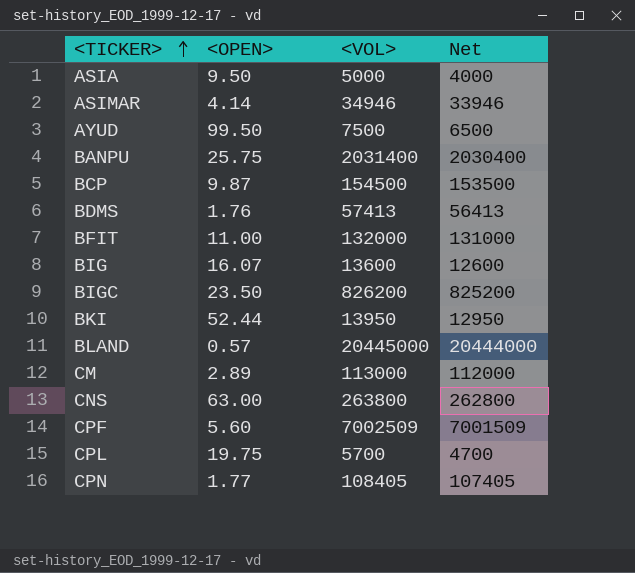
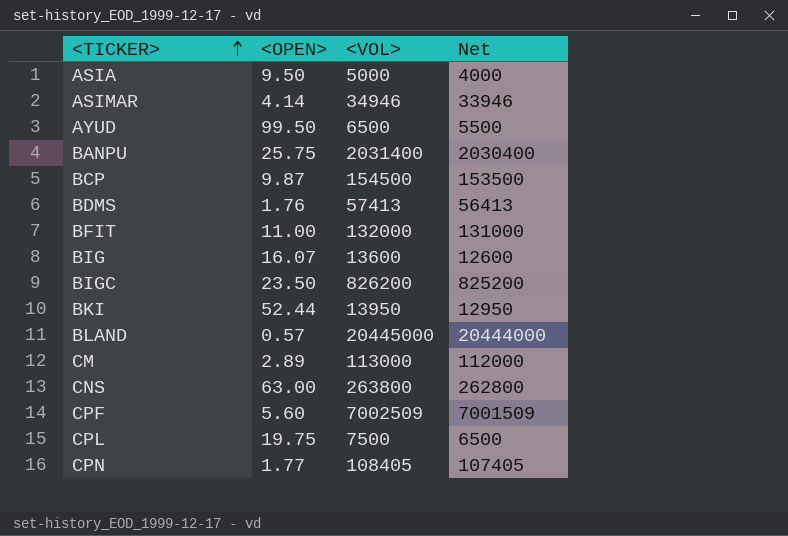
AYUD | <VOL>: 7500 -> 6500
AYUD | Net: 6500 -> 5500
CPL | <VOL>: 5700 -> 7500
CPL | Net: 4700 -> 6500

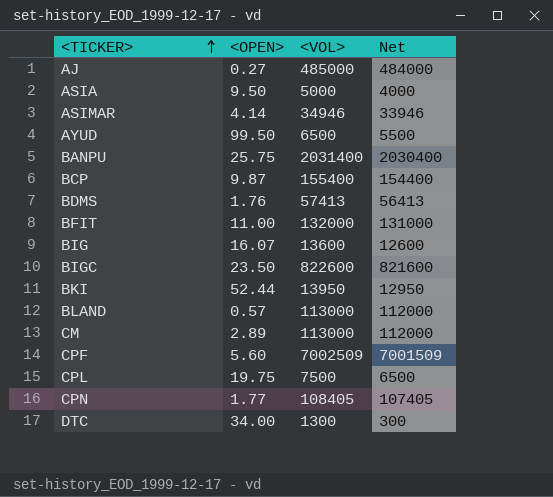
row CNS: 63.00 | 263800 | 262800 -> none
row AJ: none -> 0.27 | 485000 | 484000
BCP | <VOL>: 154500 -> 155400
BCP | Net: 153500 -> 154400
BIGC | <VOL>: 826200 -> 822600
BIGC | Net: 825200 -> 821600
BLAND | <VOL>: 20445000 -> 113000
BLAND | Net: 20444000 -> 112000
row DTC: none -> 34.00 | 1300 | 300

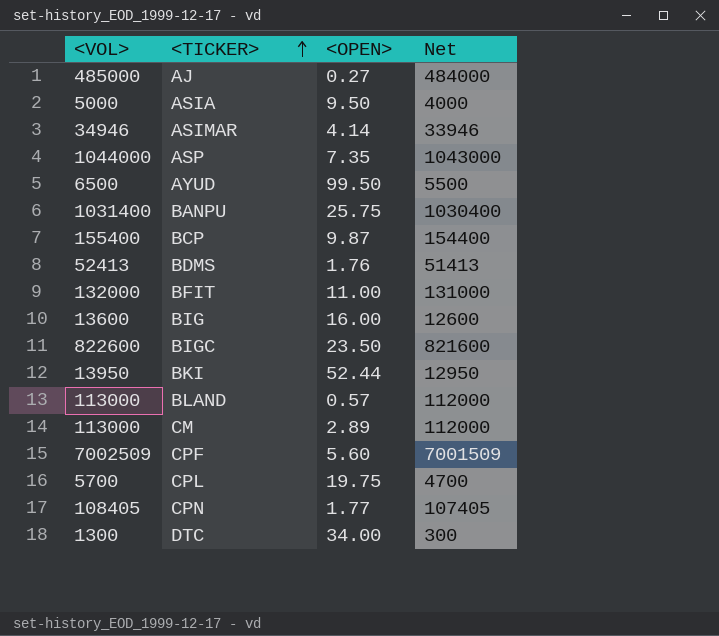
column <VOL> | position: 3 -> 1
row ASP: none -> 1044000 | 7.35 | 1043000
BANPU | <VOL>: 2031400 -> 1031400
BANPU | Net: 2030400 -> 1030400
BDMS | <VOL>: 57413 -> 52413
BDMS | Net: 56413 -> 51413
BIG | <OPEN>: 16.07 -> 16.00
CPL | <VOL>: 7500 -> 5700
CPL | Net: 6500 -> 4700

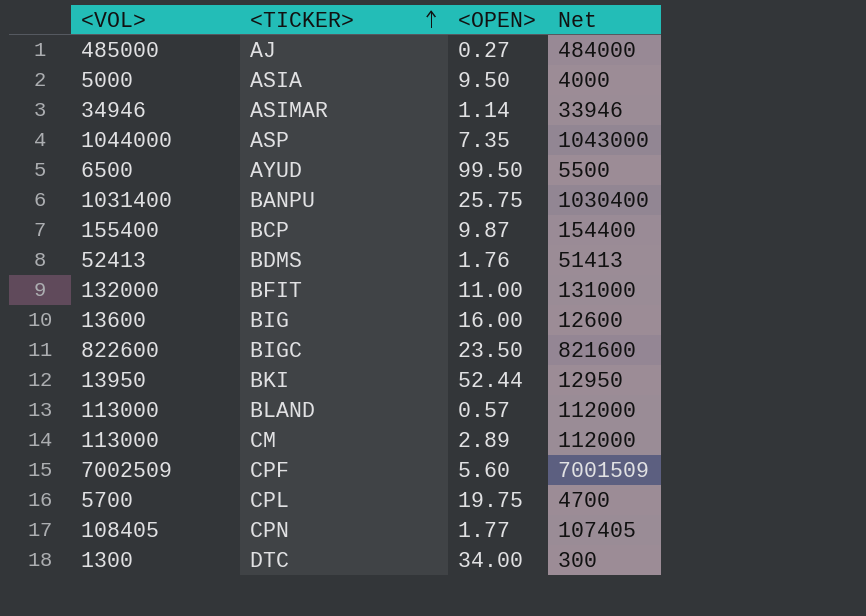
ASIMAR | <OPEN>: 4.14 -> 1.14

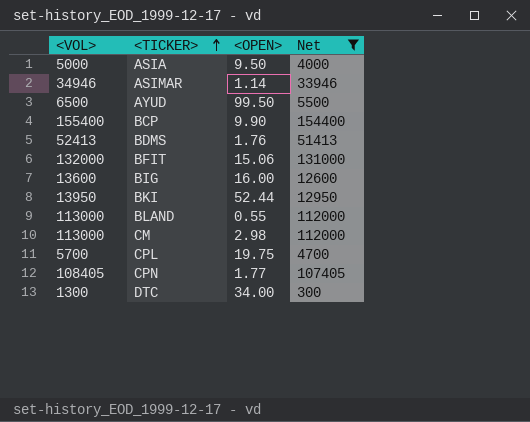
filter: none -> Net <= 154400
BCP | <OPEN>: 9.87 -> 9.90
BFIT | <OPEN>: 11.00 -> 15.06
BLAND | <OPEN>: 0.57 -> 0.55
CM | <OPEN>: 2.89 -> 2.98

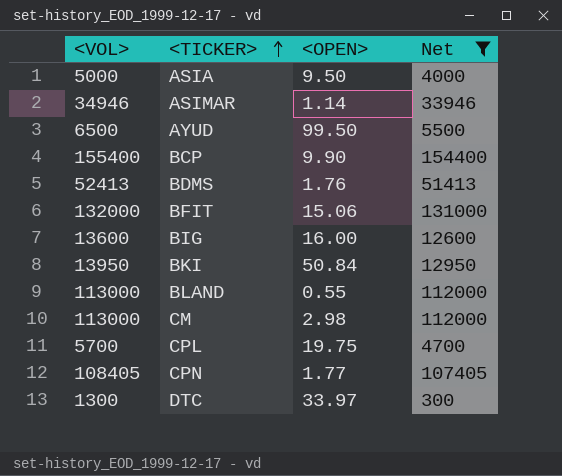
BKI | <OPEN>: 52.44 -> 50.84
DTC | <OPEN>: 34.00 -> 33.97

